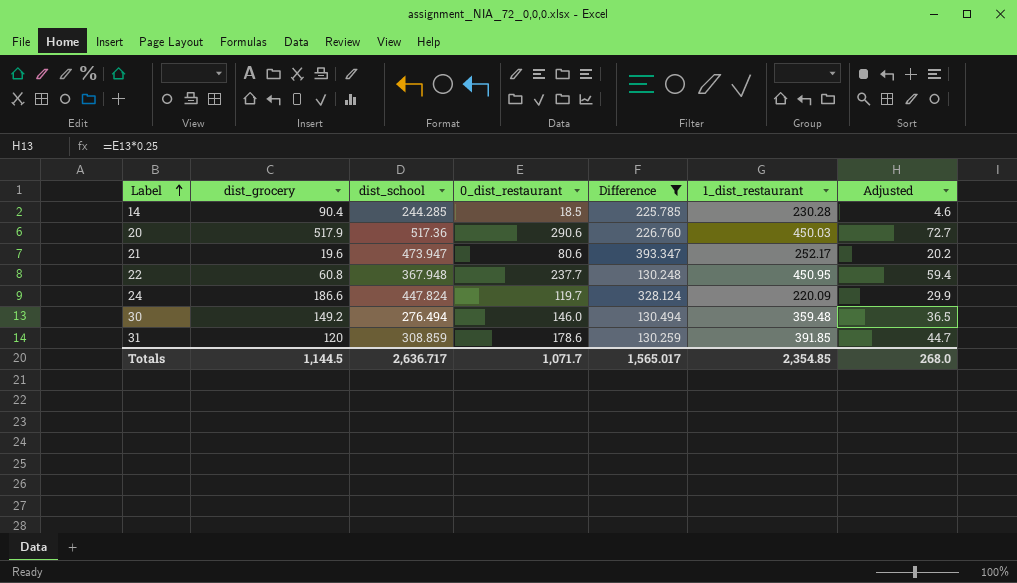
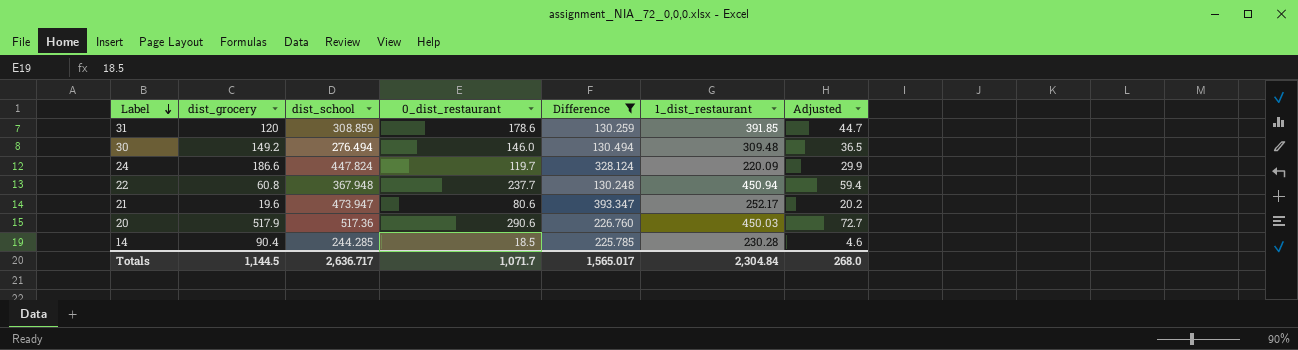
row order: Label ascending -> Label descending
30 | 1_dist_restaurant: 359.48 -> 309.48
22 | 1_dist_restaurant: 450.95 -> 450.94
Totals | 1_dist_restaurant: 2,354.85 -> 2,304.84

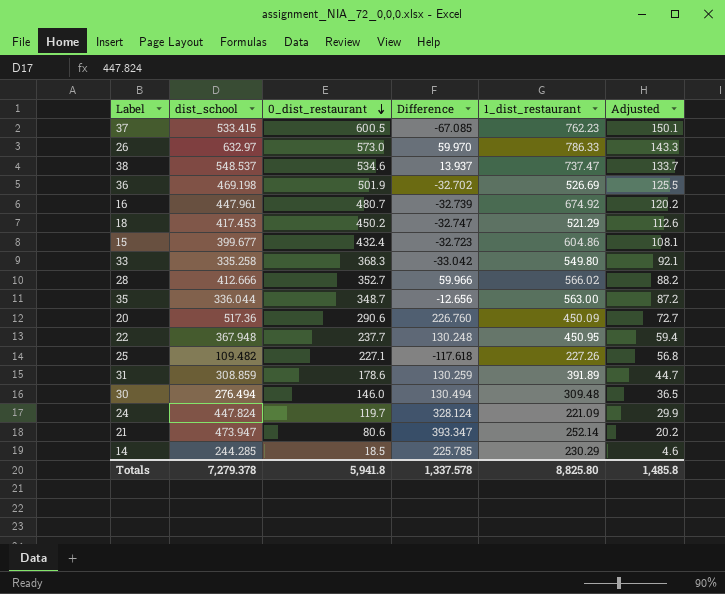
filter: Difference >= 130.248 -> none
row order: Label descending -> 0_dist_restaurant descending
column dist_grocery | position: 2 -> none
20 | 1_dist_restaurant: 450.03 -> 450.09
22 | 1_dist_restaurant: 450.94 -> 450.95
31 | 1_dist_restaurant: 391.85 -> 391.89
24 | 1_dist_restaurant: 220.09 -> 221.09
21 | 1_dist_restaurant: 252.17 -> 252.14
14 | 1_dist_restaurant: 230.28 -> 230.29
Totals | dist_school: 2,636.717 -> 7,279.378
Totals | 0_dist_restaurant: 1,071.7 -> 5,941.8
Totals | Difference: 1,565.017 -> 1,337.578
Totals | 1_dist_restaurant: 2,304.84 -> 8,825.80
Totals | Adjusted: 268.0 -> 1,485.8

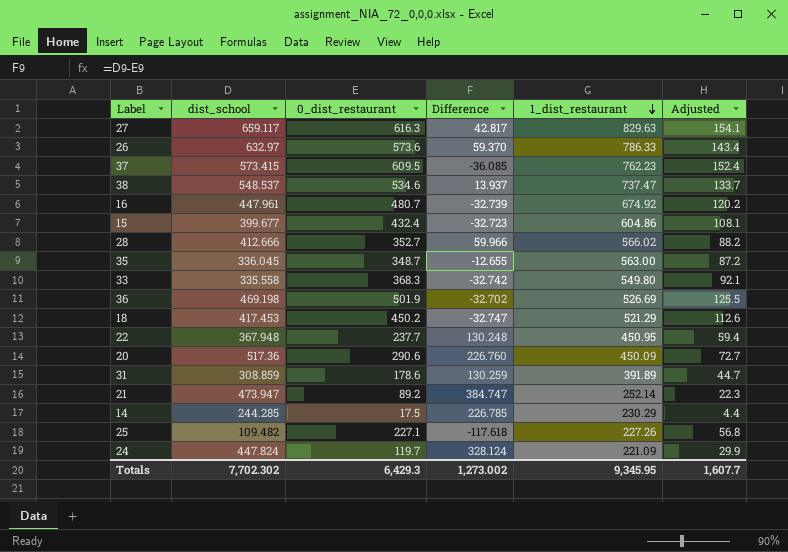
row order: 0_dist_restaurant descending -> 1_dist_restaurant descending
row 30: 276.494 | 146.0 | 130.494 | 309.48 | 36.5 -> none
row 27: none -> 659.117 | 616.3 | 42.817 | 829.63 | 154.1
26 | 0_dist_restaurant: 573.0 -> 573.6
26 | Difference: 59.970 -> 59.370
26 | Adjusted: 143.3 -> 143.4
37 | dist_school: 533.415 -> 573.415
37 | 0_dist_restaurant: 600.5 -> 609.5
37 | Difference: -67.085 -> -36.085
37 | Adjusted: 150.1 -> 152.4
35 | dist_school: 336.044 -> 336.045
35 | Difference: -12.656 -> -12.655
33 | dist_school: 335.258 -> 335.558
33 | Difference: -33.042 -> -32.742
21 | 0_dist_restaurant: 80.6 -> 89.2
21 | Difference: 393.347 -> 384.747
21 | Adjusted: 20.2 -> 22.3
14 | 0_dist_restaurant: 18.5 -> 17.5
14 | Difference: 225.785 -> 226.785
14 | Adjusted: 4.6 -> 4.4
Totals | dist_school: 7,279.378 -> 7,702.302
Totals | 0_dist_restaurant: 5,941.8 -> 6,429.3
Totals | Difference: 1,337.578 -> 1,273.002
Totals | 1_dist_restaurant: 8,825.80 -> 9,345.95
Totals | Adjusted: 1,485.8 -> 1,607.7

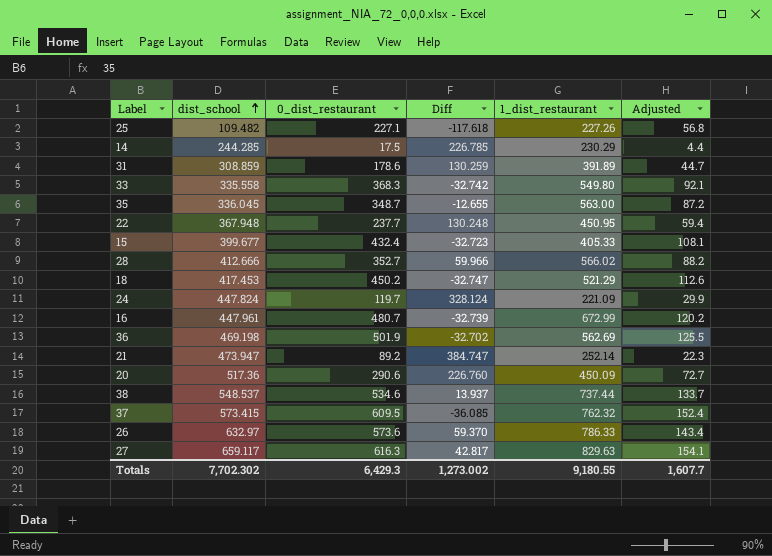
row order: 1_dist_restaurant descending -> dist_school ascending
column name: Difference -> Diff
15 | 1_dist_restaurant: 604.86 -> 405.33
16 | 1_dist_restaurant: 674.92 -> 672.99
36 | 1_dist_restaurant: 526.69 -> 562.69
38 | 1_dist_restaurant: 737.47 -> 737.44
37 | 1_dist_restaurant: 762.23 -> 762.32
Totals | 1_dist_restaurant: 9,345.95 -> 9,180.55

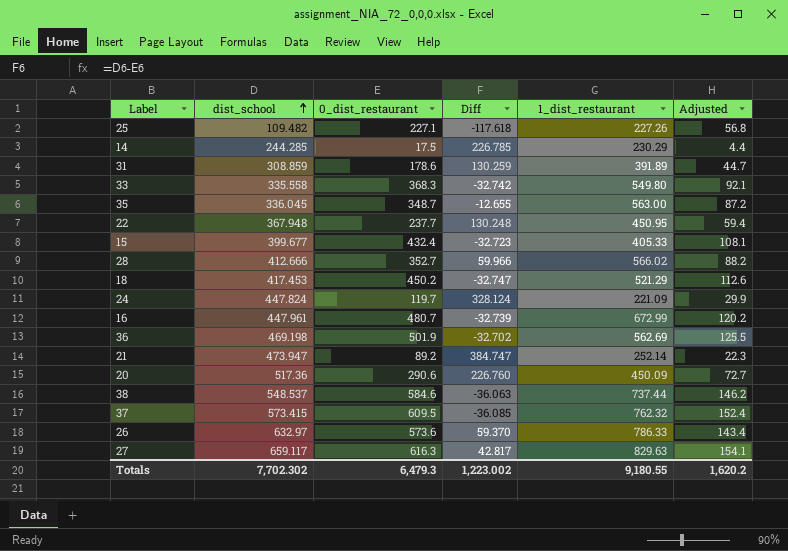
38 | 0_dist_restaurant: 534.6 -> 584.6
38 | Diff: 13.937 -> -36.063
38 | Adjusted: 133.7 -> 146.2
Totals | 0_dist_restaurant: 6,429.3 -> 6,479.3
Totals | Diff: 1,273.002 -> 1,223.002
Totals | Adjusted: 1,607.7 -> 1,620.2

